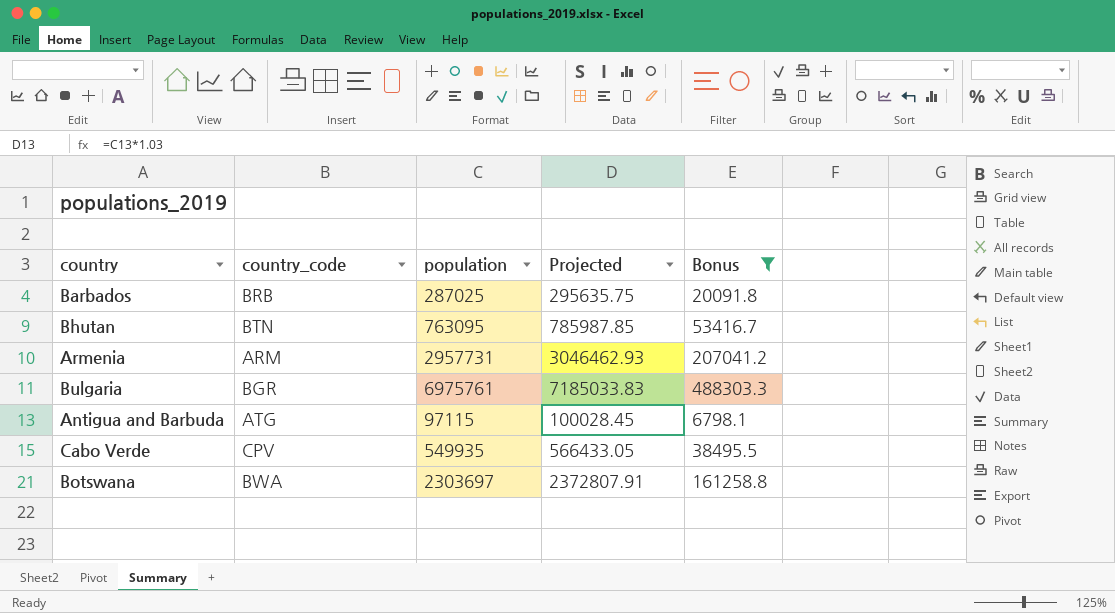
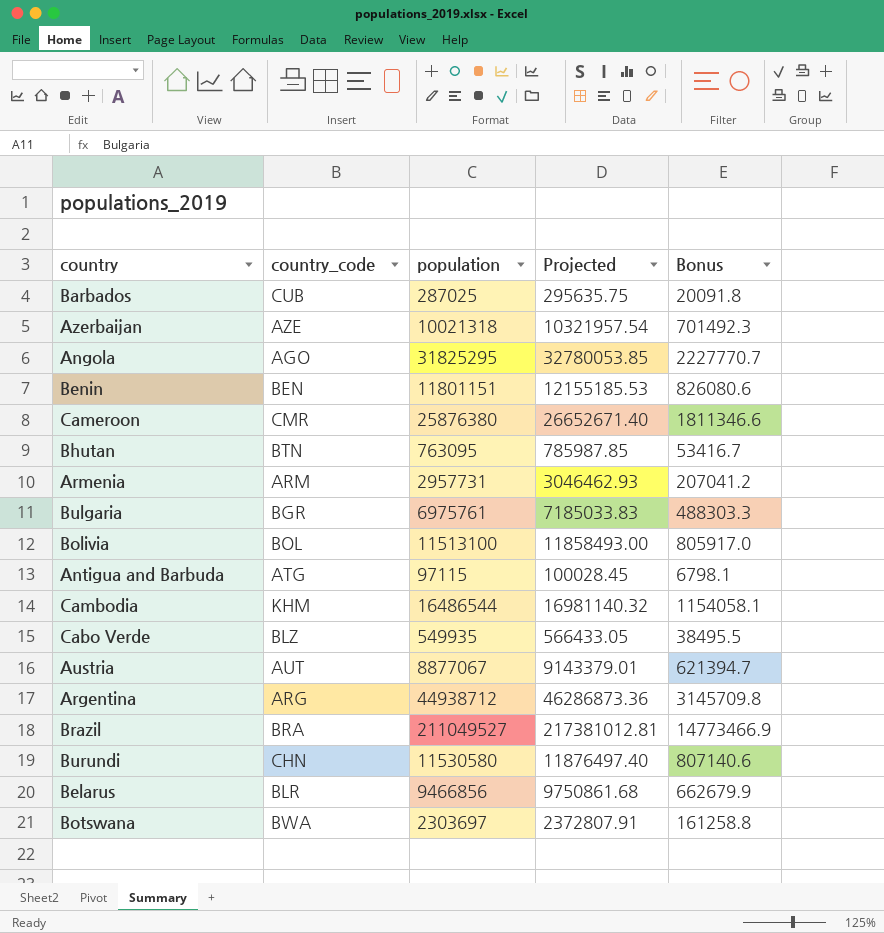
filter: Bonus <= 488303.3 -> none
Barbados | country_code: BRB -> CUB
Cabo Verde | country_code: CPV -> BLZ

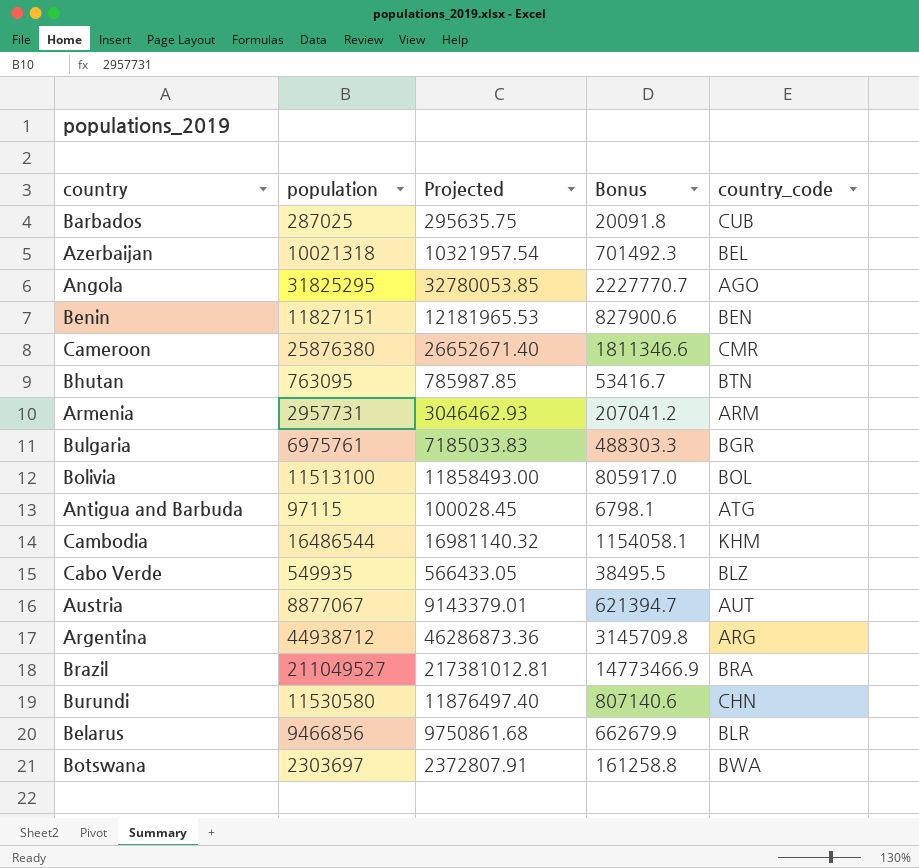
column country_code | position: 2 -> 5
Azerbaijan | country_code: AZE -> BEL
Benin | population: 11801151 -> 11827151
Benin | Projected: 12155185.53 -> 12181965.53
Benin | Bonus: 826080.6 -> 827900.6

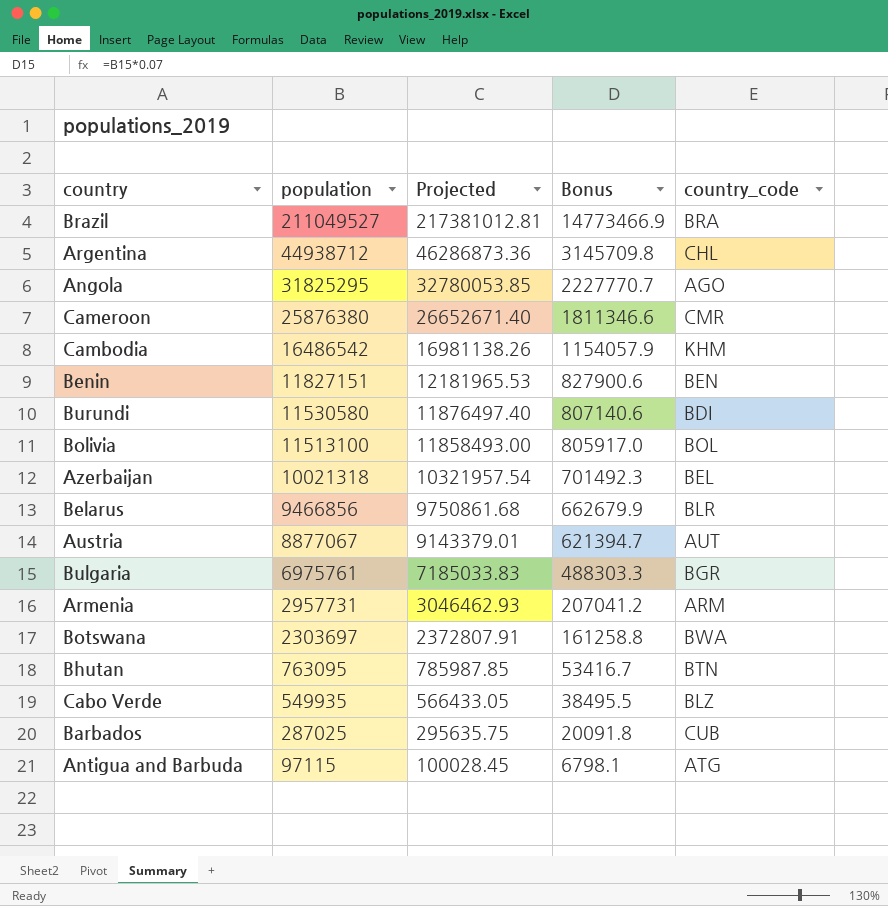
row order: none -> population descending
Argentina | country_code: ARG -> CHL
Cambodia | population: 16486544 -> 16486542
Cambodia | Projected: 16981140.32 -> 16981138.26
Cambodia | Bonus: 1154058.1 -> 1154057.9
Burundi | country_code: CHN -> BDI

